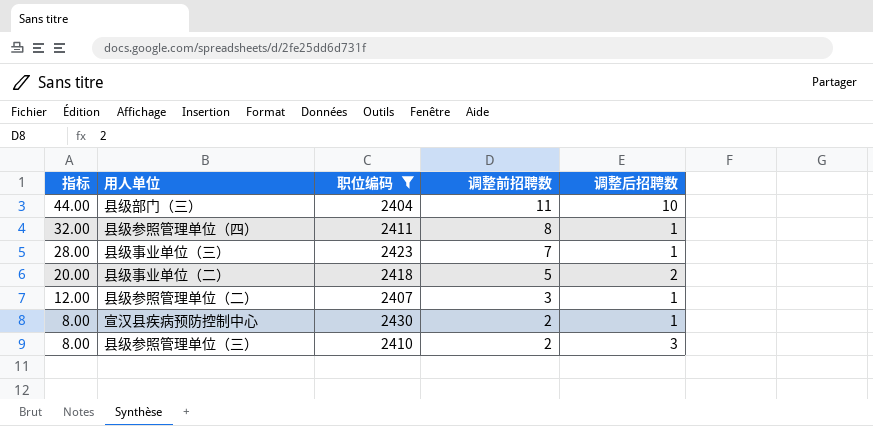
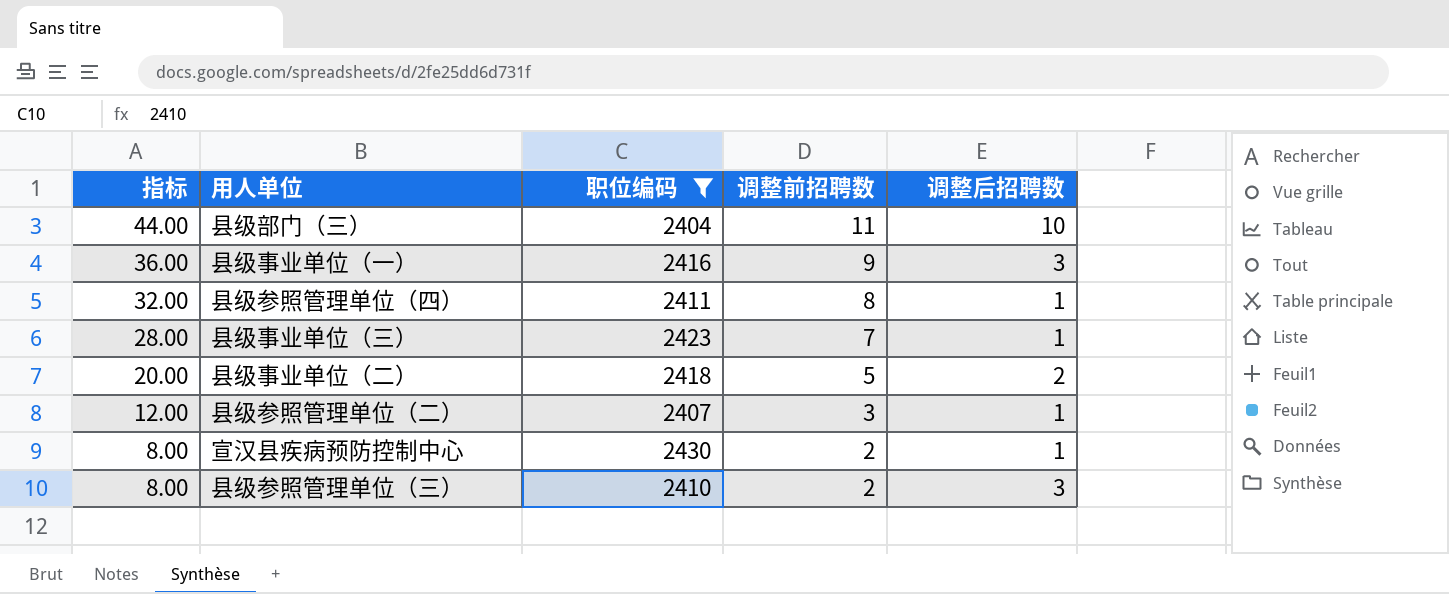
row 县级事业单位（一）: none -> 36.00 | 2416 | 9 | 3

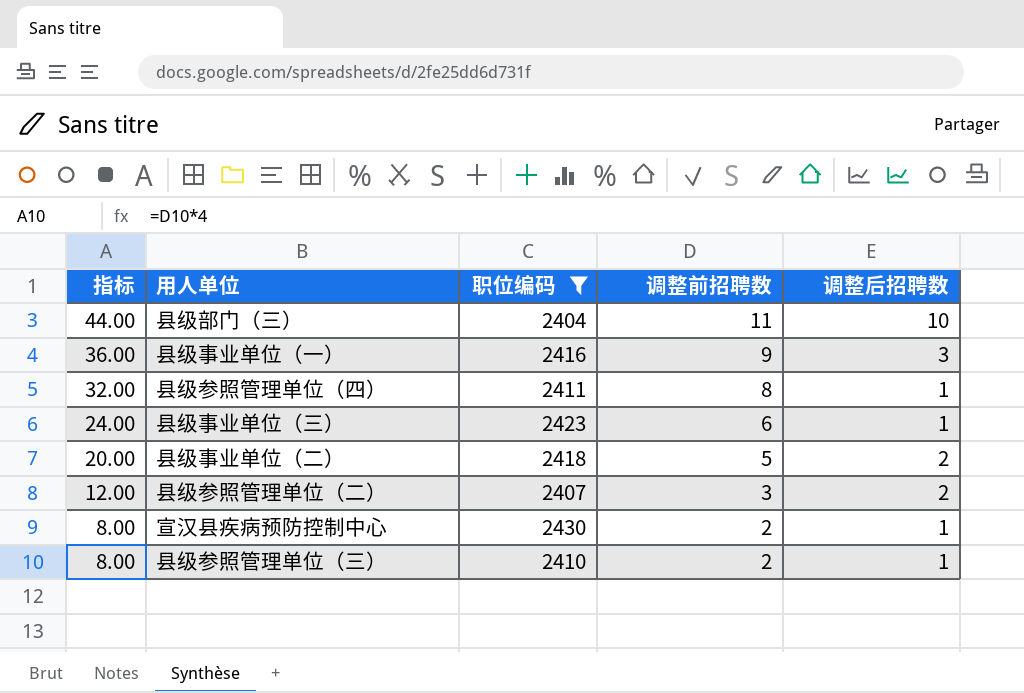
县级事业单位（三） | 指标: 28.00 -> 24.00
县级事业单位（三） | 调整前招聘数: 7 -> 6
县级参照管理单位（二） | 调整后招聘数: 1 -> 2
县级参照管理单位（三） | 调整后招聘数: 3 -> 1

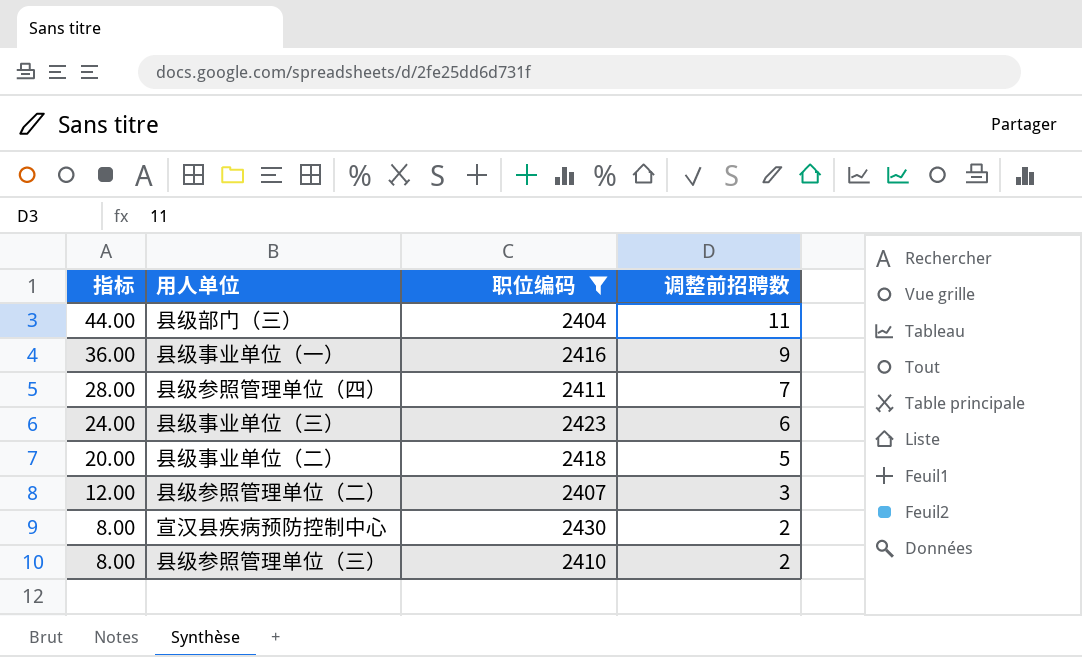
column 调整后招聘数 | position: 5 -> none
县级参照管理单位（四） | 指标: 32.00 -> 28.00
县级参照管理单位（四） | 调整前招聘数: 8 -> 7

